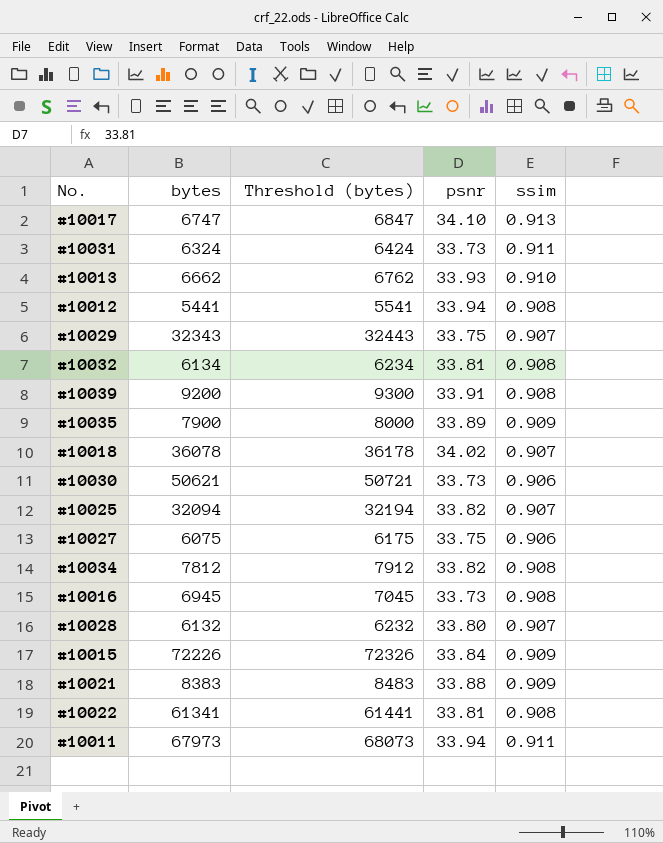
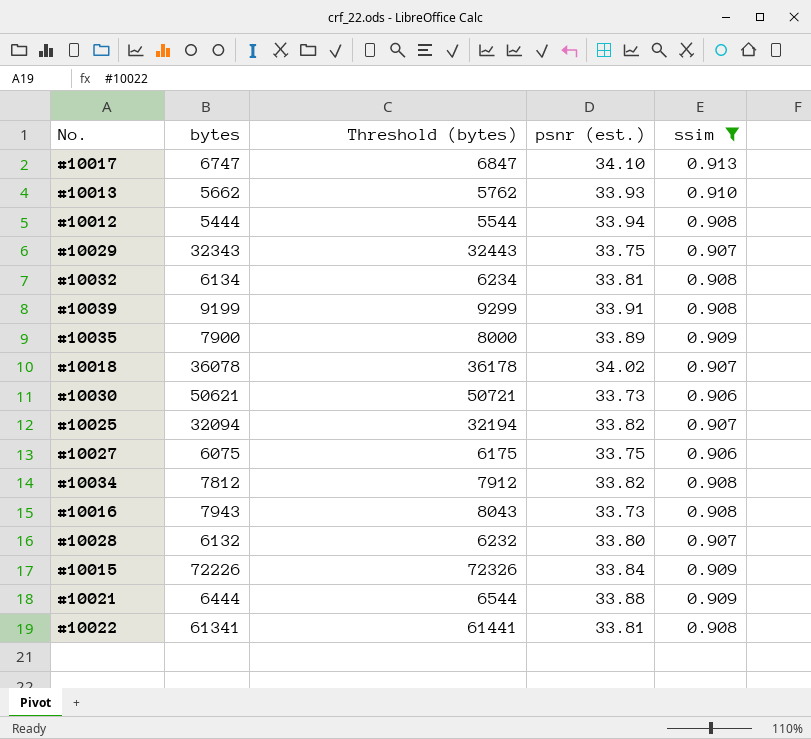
filter: none -> ssim != 0.911
column name: psnr -> psnr (est.)
#10013 | bytes: 6662 -> 5662
#10013 | Threshold (bytes): 6762 -> 5762
#10012 | bytes: 5441 -> 5444
#10012 | Threshold (bytes): 5541 -> 5544
#10039 | bytes: 9200 -> 9199
#10039 | Threshold (bytes): 9300 -> 9299
#10016 | bytes: 6945 -> 7943
#10016 | Threshold (bytes): 7045 -> 8043
#10021 | bytes: 8383 -> 6444
#10021 | Threshold (bytes): 8483 -> 6544

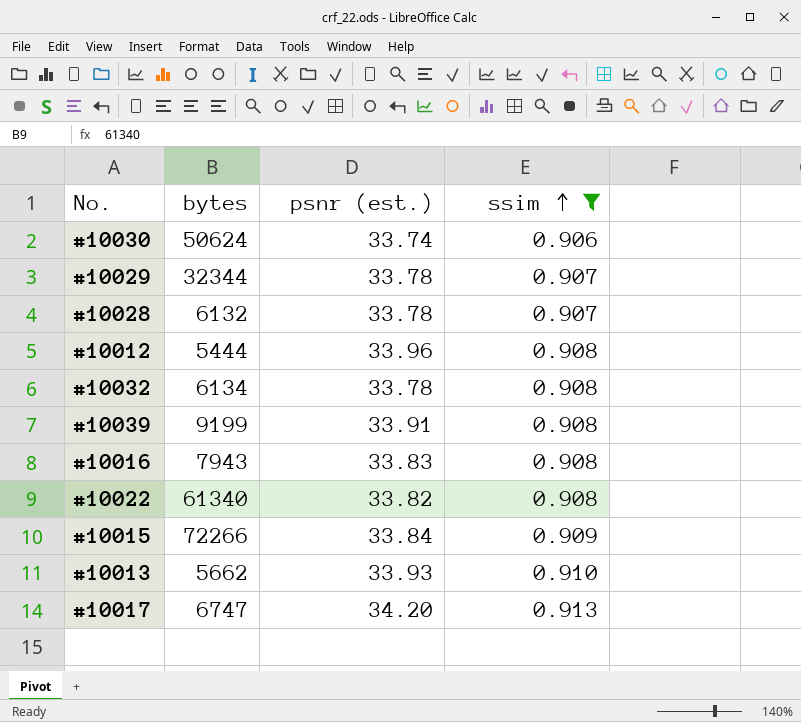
row order: none -> ssim ascending
column Threshold (bytes) | formula: [bytes] + 100 -> none
row #10035: 7900 | 8000 | 33.89 | 0.909 -> none
row #10018: 36078 | 36178 | 34.02 | 0.907 -> none
row #10025: 32094 | 32194 | 33.82 | 0.907 -> none
row #10027: 6075 | 6175 | 33.75 | 0.906 -> none
row #10034: 7812 | 7912 | 33.82 | 0.908 -> none
row #10021: 6444 | 6544 | 33.88 | 0.909 -> none
#10030 | bytes: 50621 -> 50624
#10030 | psnr (est.): 33.73 -> 33.74
#10029 | bytes: 32343 -> 32344
#10029 | psnr (est.): 33.75 -> 33.78
#10028 | psnr (est.): 33.80 -> 33.78
#10012 | psnr (est.): 33.94 -> 33.96
#10032 | psnr (est.): 33.81 -> 33.78
#10016 | psnr (est.): 33.73 -> 33.83
#10022 | bytes: 61341 -> 61340
#10022 | psnr (est.): 33.81 -> 33.82
#10015 | bytes: 72226 -> 72266
#10017 | psnr (est.): 34.10 -> 34.20

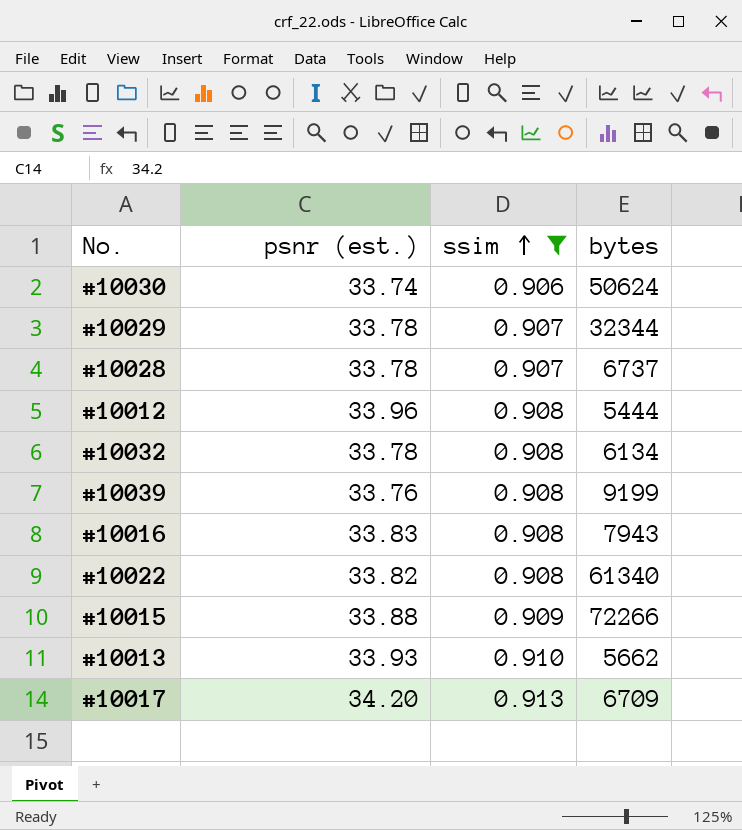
column bytes | position: 2 -> 4
#10028 | bytes: 6132 -> 6737
#10039 | psnr (est.): 33.91 -> 33.76
#10015 | psnr (est.): 33.84 -> 33.88
#10017 | bytes: 6747 -> 6709

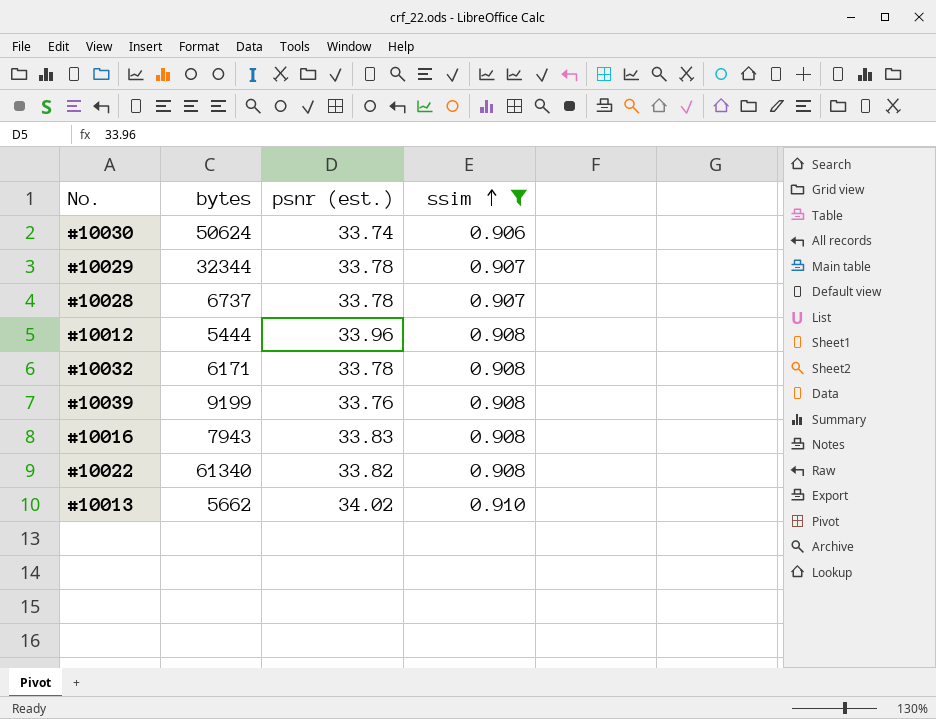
column bytes | position: 4 -> 2
row #10015: 33.88 | 0.909 | 72266 -> none
row #10017: 34.20 | 0.913 | 6709 -> none
#10032 | bytes: 6134 -> 6171
#10013 | psnr (est.): 33.93 -> 34.02

